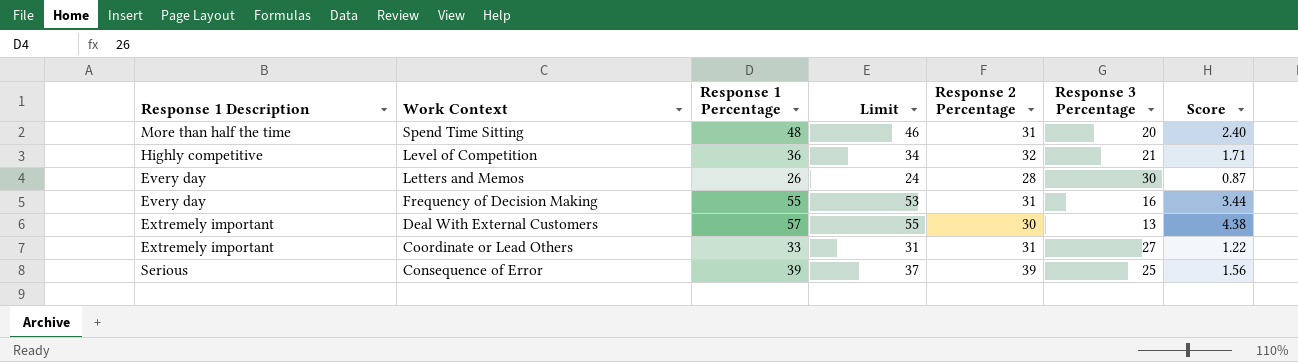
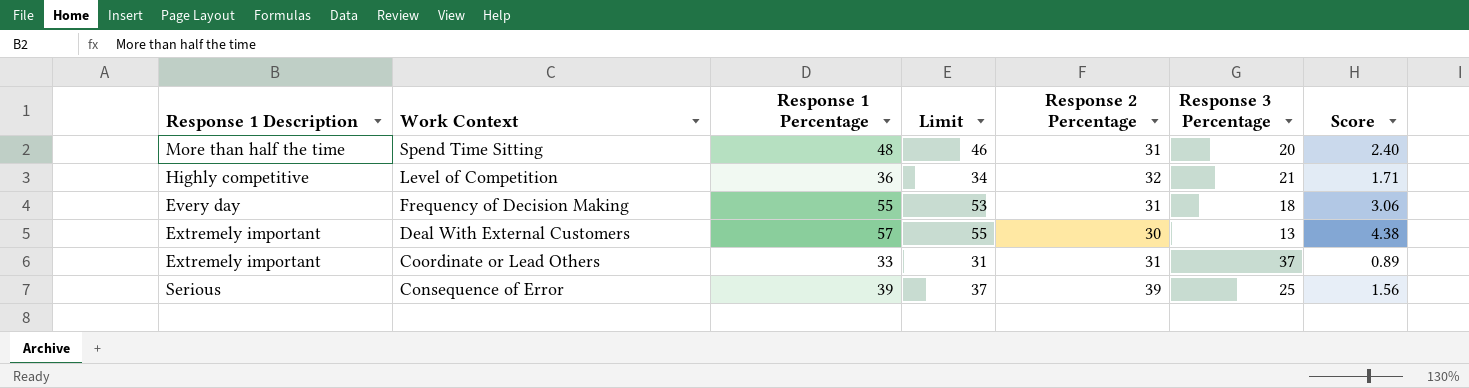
row Letters and Memos: Every day | 26 | 24 | 28 | 30 | 0.87 -> none
Frequency of Decision Making | Response 3 Percentage: 16 -> 18
Frequency of Decision Making | Score: 3.44 -> 3.06
Coordinate or Lead Others | Response 3 Percentage: 27 -> 37
Coordinate or Lead Others | Score: 1.22 -> 0.89

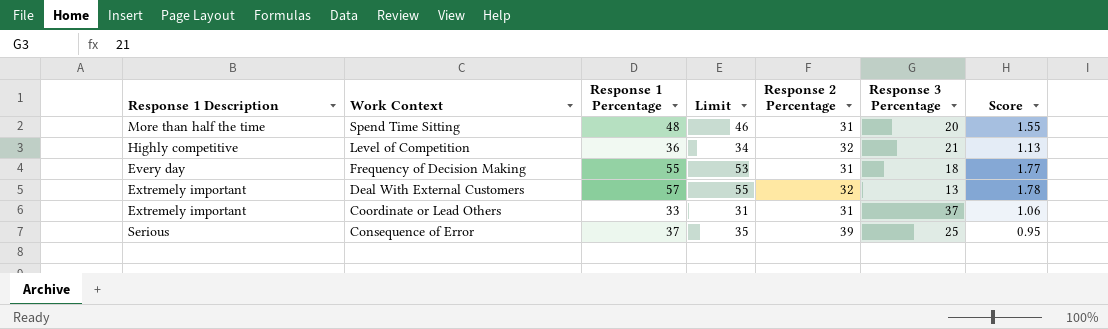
column Score | formula: [Response 1 Percentage] / [Response 3 Percentage] -> [Response 1 Percentage] / [Response 2 Percentage]
Deal With External Customers | Response 2 Percentage: 30 -> 32
Consequence of Error | Response 1 Percentage: 39 -> 37
Consequence of Error | Limit: 37 -> 35

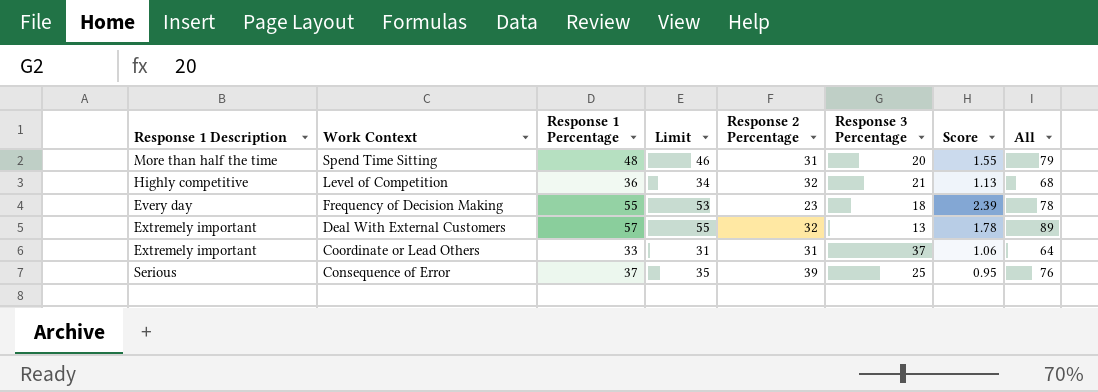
column All | formula: none -> [Response 1 Percentage] + [Response 2 Percentage]
Frequency of Decision Making | Response 2 Percentage: 31 -> 23
Frequency of Decision Making | Score: 1.77 -> 2.39

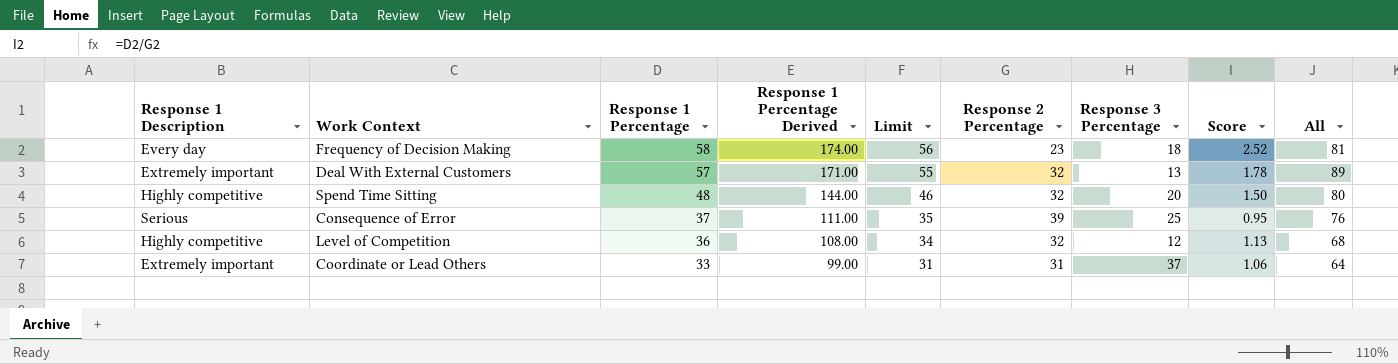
row order: Work Context descending -> Response 1 Percentage descending
column Response 1 Percentage Derived | formula: none -> [Response 1 Percentage] * 3
Frequency of Decision Making | Response 1 Percentage: 55 -> 58
Frequency of Decision Making | Limit: 53 -> 56
Frequency of Decision Making | Score: 2.39 -> 2.52
Frequency of Decision Making | All: 78 -> 81
Spend Time Sitting | Response 1 Description: More than half the time -> Highly competitive
Spend Time Sitting | Response 2 Percentage: 31 -> 32
Spend Time Sitting | Score: 1.55 -> 1.50
Spend Time Sitting | All: 79 -> 80
Level of Competition | Response 3 Percentage: 21 -> 12

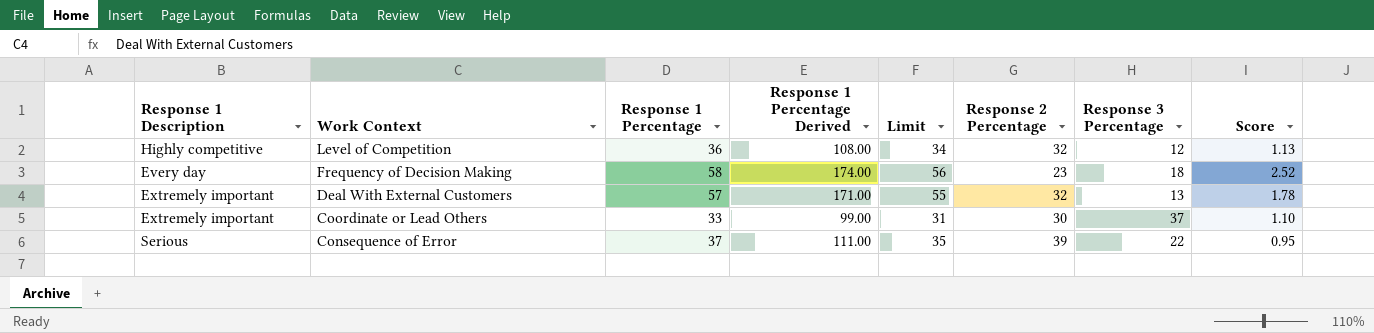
row order: Response 1 Percentage descending -> Work Context descending
column All | formula: [Response 1 Percentage] + [Response 2 Percentage] -> none
row Spend Time Sitting: Highly competitive | 48 | 144.00 | 46 | 32 | 20 | 1.50 | 80 -> none
Coordinate or Lead Others | Response 2 Percentage: 31 -> 30
Coordinate or Lead Others | Score: 1.06 -> 1.10
Consequence of Error | Response 3 Percentage: 25 -> 22

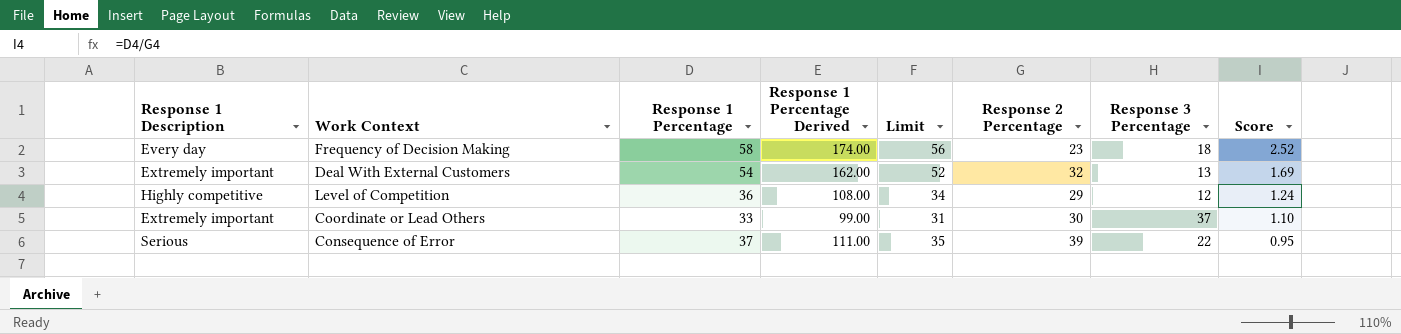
row order: Work Context descending -> Score descending
Deal With External Customers | Response 1 Percentage: 57 -> 54
Deal With External Customers | Response 1 Percentage Derived: 171.00 -> 162.00
Deal With External Customers | Limit: 55 -> 52
Deal With External Customers | Score: 1.78 -> 1.69
Level of Competition | Response 2 Percentage: 32 -> 29
Level of Competition | Score: 1.13 -> 1.24

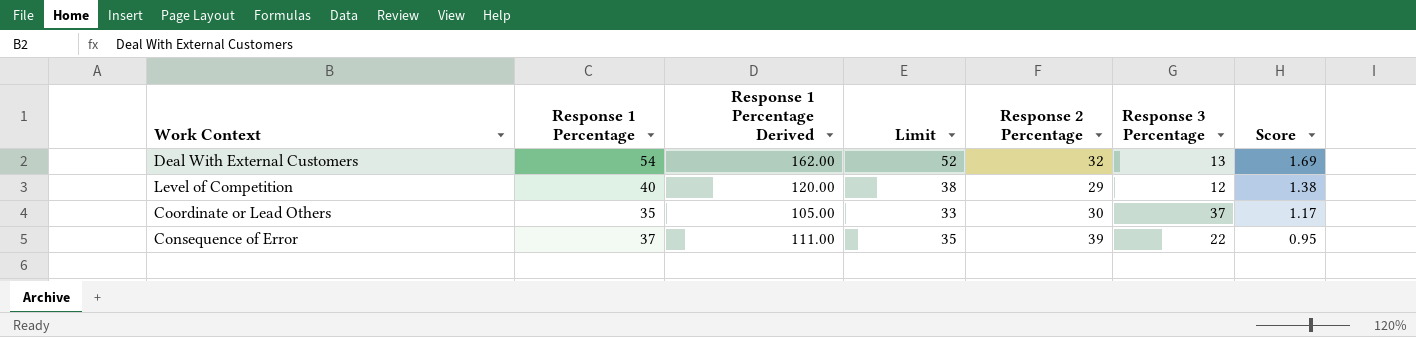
column Response 1 Description | position: 1 -> none
row Frequency of Decision Making: Every day | 58 | 174.00 | 56 | 23 | 18 | 2.52 -> none
Level of Competition | Response 1 Percentage: 36 -> 40
Level of Competition | Response 1 Percentage Derived: 108.00 -> 120.00
Level of Competition | Limit: 34 -> 38
Level of Competition | Score: 1.24 -> 1.38
Coordinate or Lead Others | Response 1 Percentage: 33 -> 35
Coordinate or Lead Others | Response 1 Percentage Derived: 99.00 -> 105.00
Coordinate or Lead Others | Limit: 31 -> 33
Coordinate or Lead Others | Score: 1.10 -> 1.17

